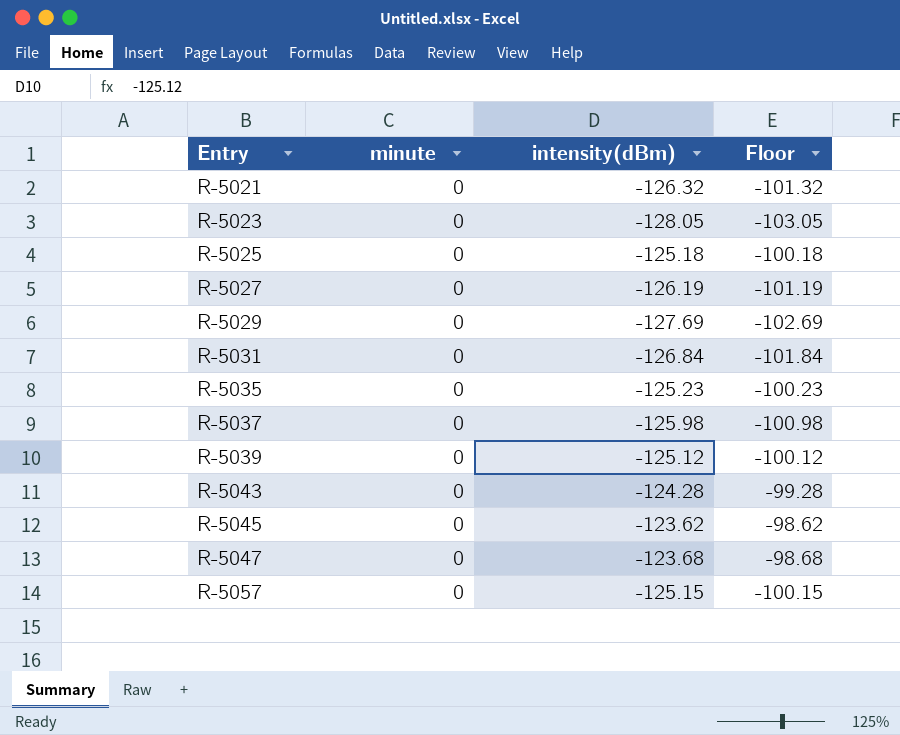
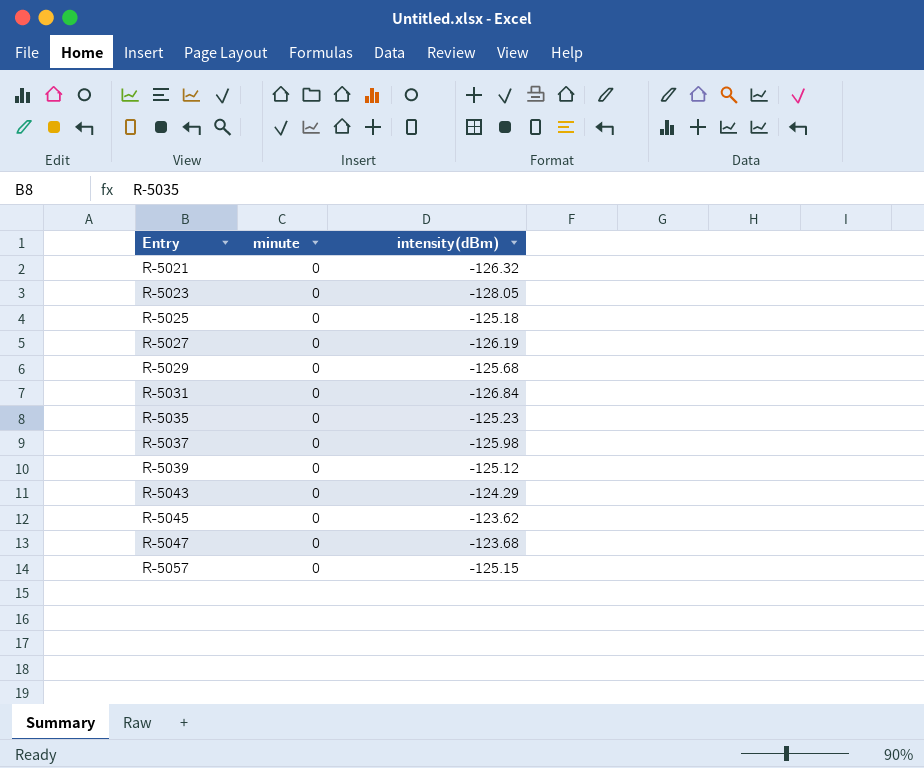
column Floor | formula: [intensity(dBm)] + 25 -> none
R-5029 | intensity(dBm): -127.69 -> -125.68
R-5043 | intensity(dBm): -124.28 -> -124.29

